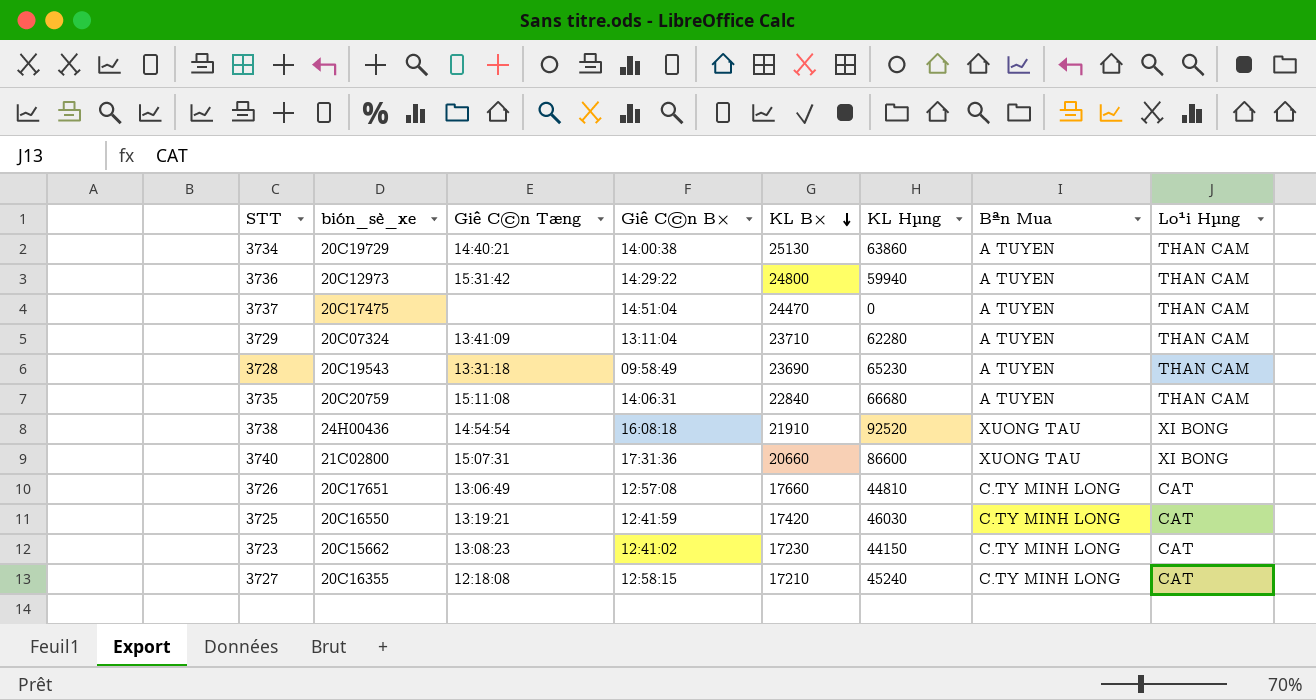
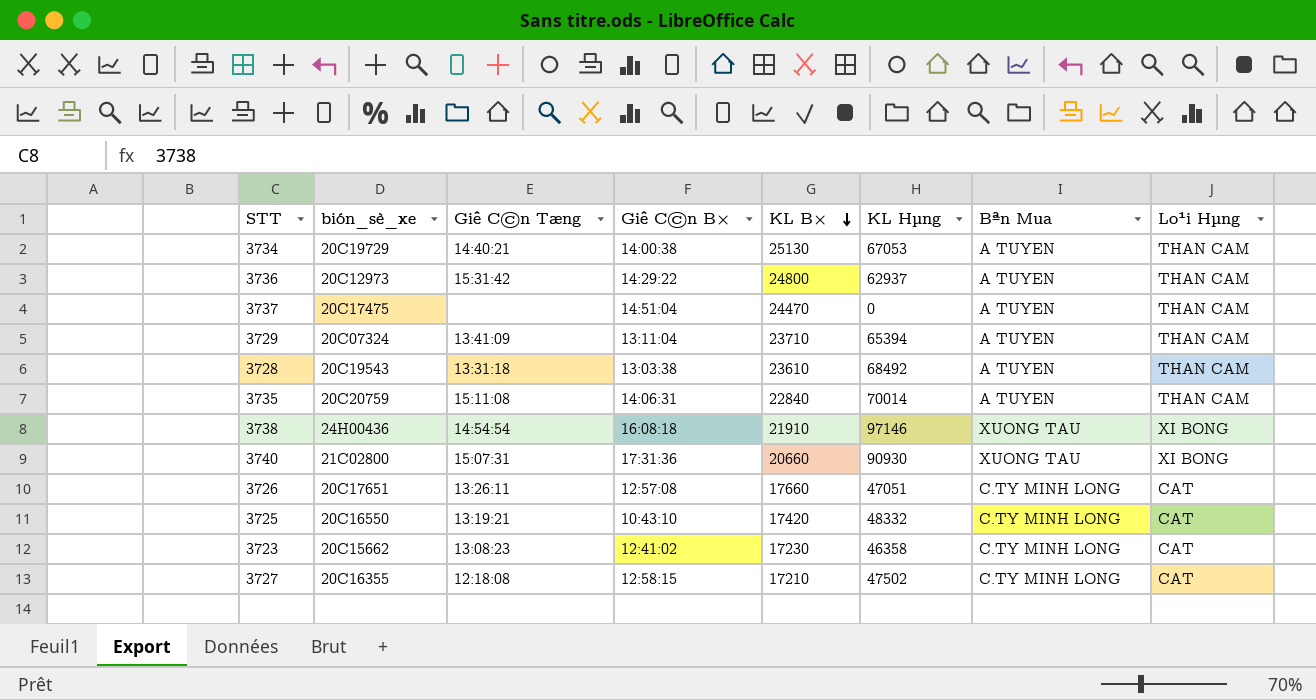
3734 | KL Hµng: 63860 -> 67053
3736 | KL Hµng: 59940 -> 62937
3729 | KL Hµng: 62280 -> 65394
3728 | Giê C©n B×: 09:58:49 -> 13:03:38
3728 | KL B×: 23690 -> 23610
3728 | KL Hµng: 65230 -> 68492
3735 | KL Hµng: 66680 -> 70014
3738 | KL Hµng: 92520 -> 97146
3740 | KL Hµng: 86600 -> 90930
3726 | Giê C©n Tæng: 13:06:49 -> 13:26:11
3726 | KL Hµng: 44810 -> 47051
3725 | Giê C©n B×: 12:41:59 -> 10:43:10
3725 | KL Hµng: 46030 -> 48332
3723 | KL Hµng: 44150 -> 46358
3727 | KL Hµng: 45240 -> 47502

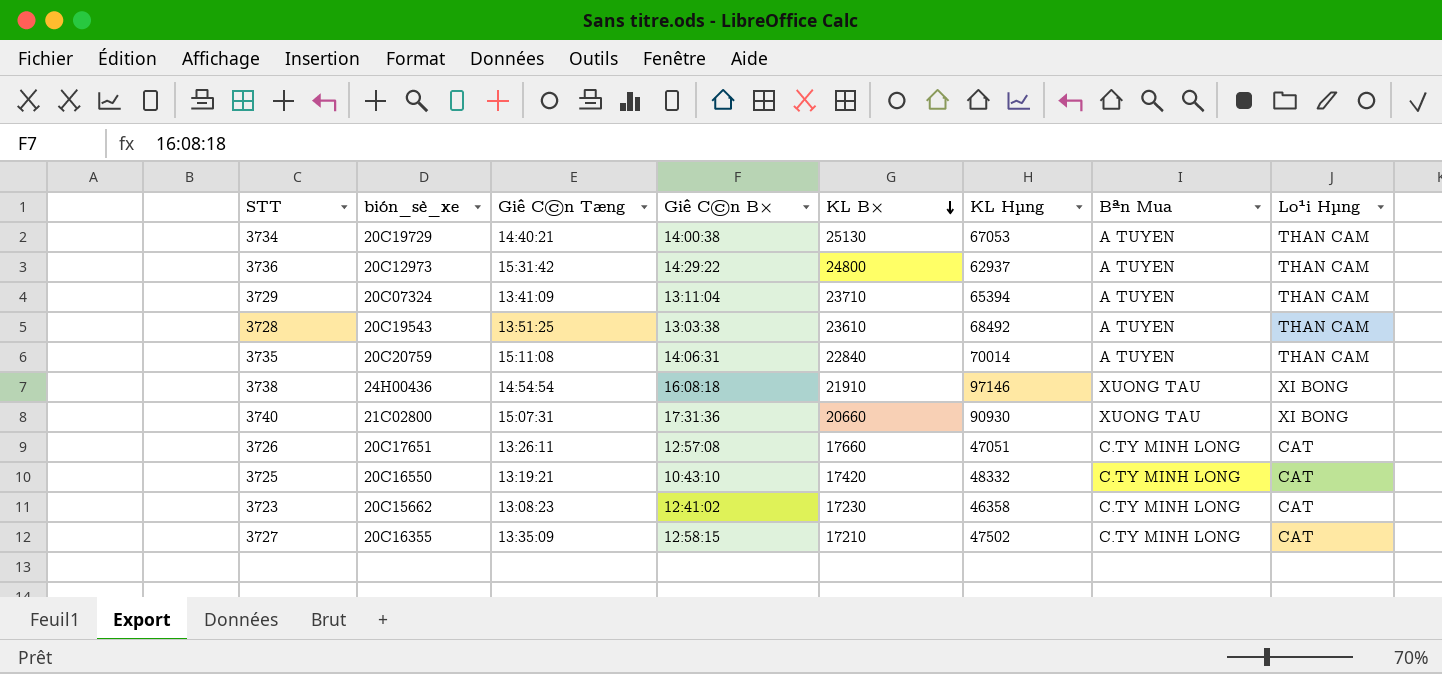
row 3737: 20C17475 | none | 14:51:04 | 24470 | 0 | A TUYEN | THAN CAM -> none
3728 | Giê C©n Tæng: 13:31:18 -> 13:51:25
3727 | Giê C©n Tæng: 12:18:08 -> 13:35:09

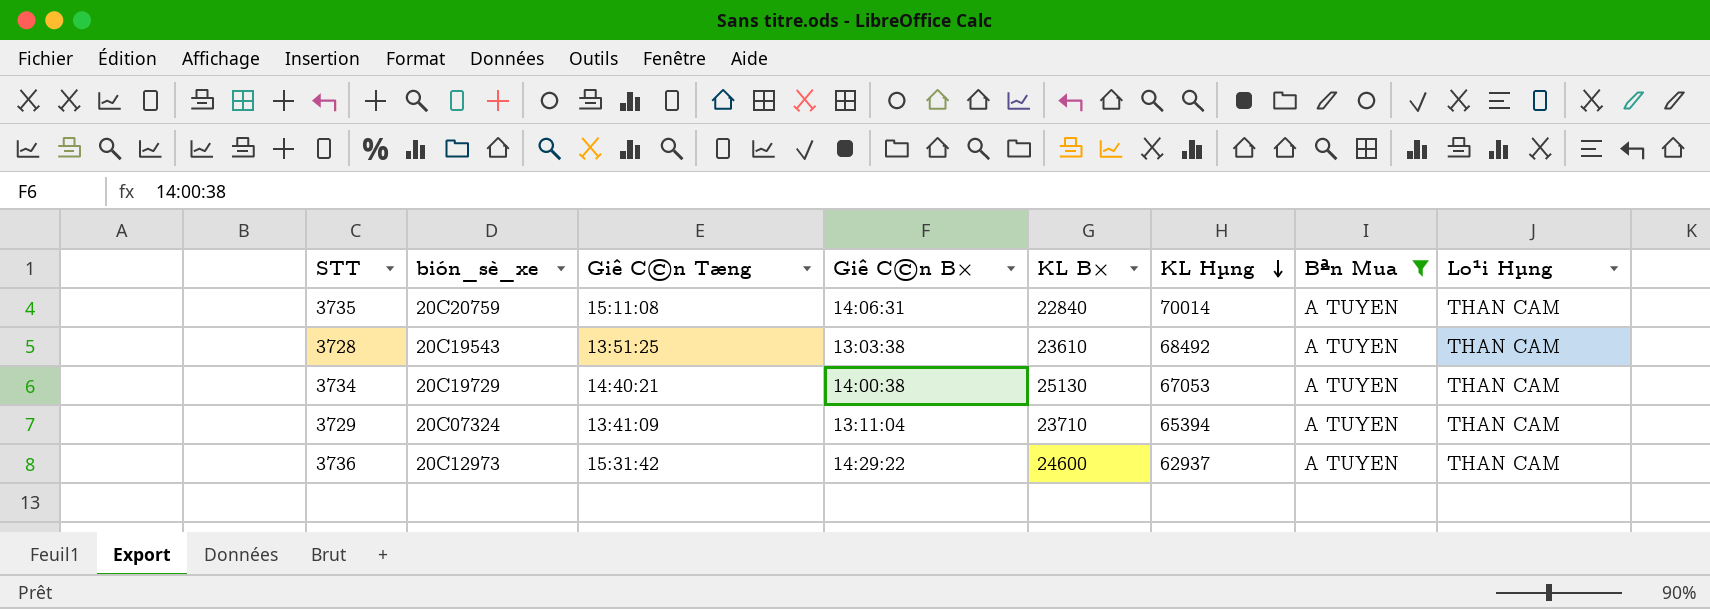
filter: none -> Bªn Mua = A TUYEN
row order: KL B× descending -> KL Hµng descending
3736 | KL B×: 24800 -> 24600

